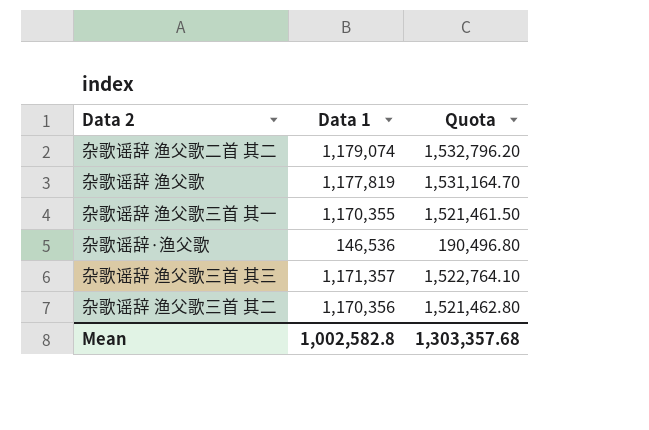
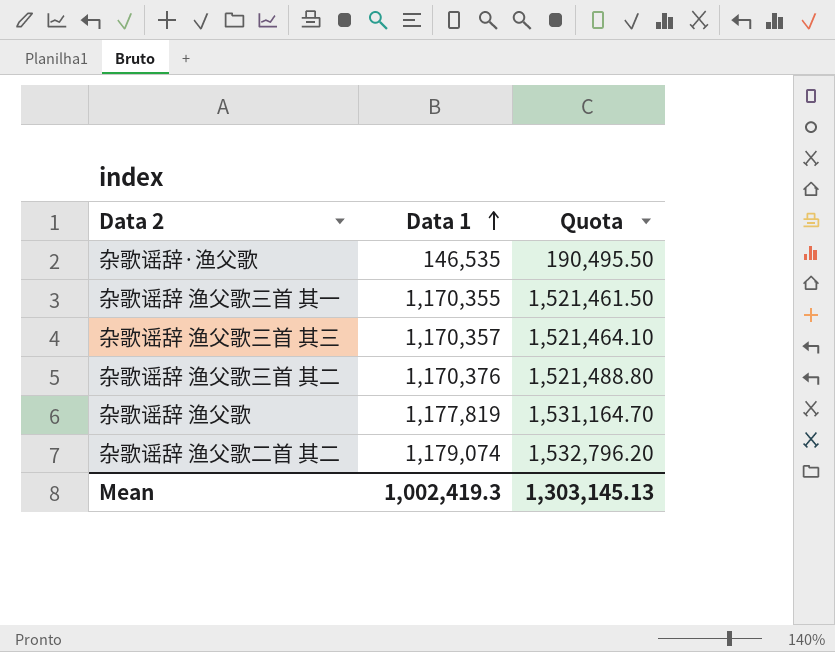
row order: none -> Data 1 ascending
杂歌谣辞·渔父歌 | Data 1: 146,536 -> 146,535
杂歌谣辞·渔父歌 | Quota: 190,496.80 -> 190,495.50
杂歌谣辞 渔父歌三首 其三 | Data 1: 1,171,357 -> 1,170,357
杂歌谣辞 渔父歌三首 其三 | Quota: 1,522,764.10 -> 1,521,464.10
杂歌谣辞 渔父歌三首 其二 | Data 1: 1,170,356 -> 1,170,376
杂歌谣辞 渔父歌三首 其二 | Quota: 1,521,462.80 -> 1,521,488.80
Mean | Data 1: 1,002,582.8 -> 1,002,419.3
Mean | Quota: 1,303,357.68 -> 1,303,145.13

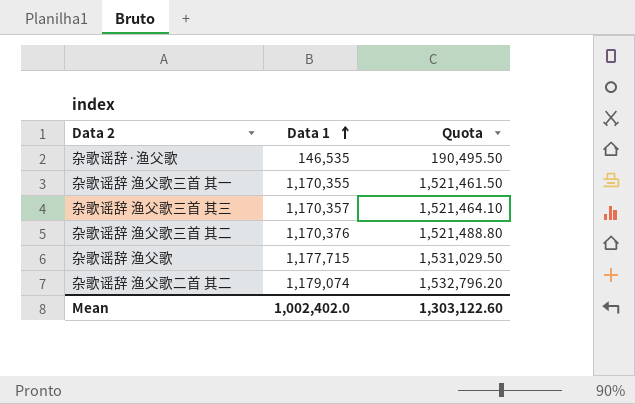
杂歌谣辞 渔父歌 | Data 1: 1,177,819 -> 1,177,715
杂歌谣辞 渔父歌 | Quota: 1,531,164.70 -> 1,531,029.50
Mean | Data 1: 1,002,419.3 -> 1,002,402.0
Mean | Quota: 1,303,145.13 -> 1,303,122.60

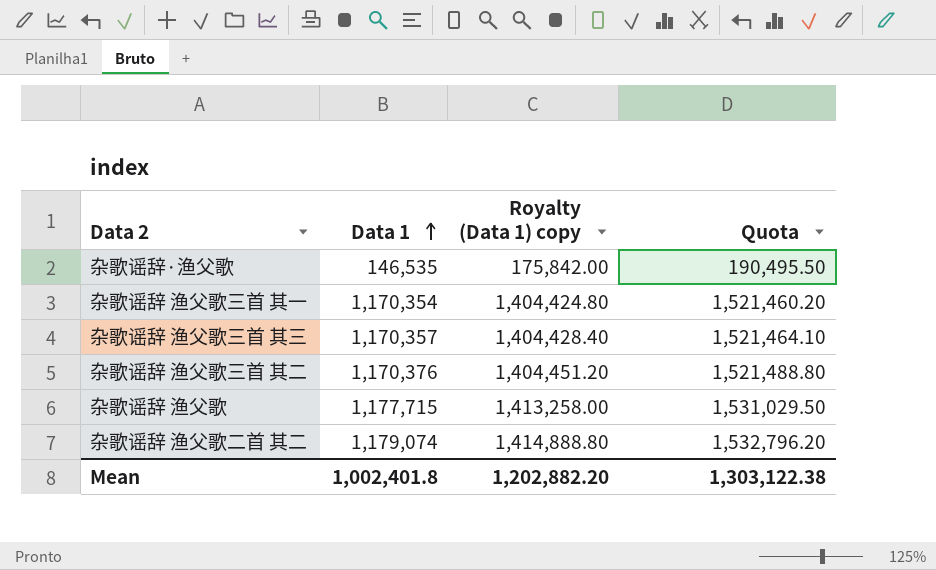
column Royalty (Data 1) copy | formula: none -> [Data 1] * 1.2
杂歌谣辞 渔父歌三首 其一 | Data 1: 1,170,355 -> 1,170,354
杂歌谣辞 渔父歌三首 其一 | Quota: 1,521,461.50 -> 1,521,460.20
Mean | Data 1: 1,002,402.0 -> 1,002,401.8
Mean | Quota: 1,303,122.60 -> 1,303,122.38

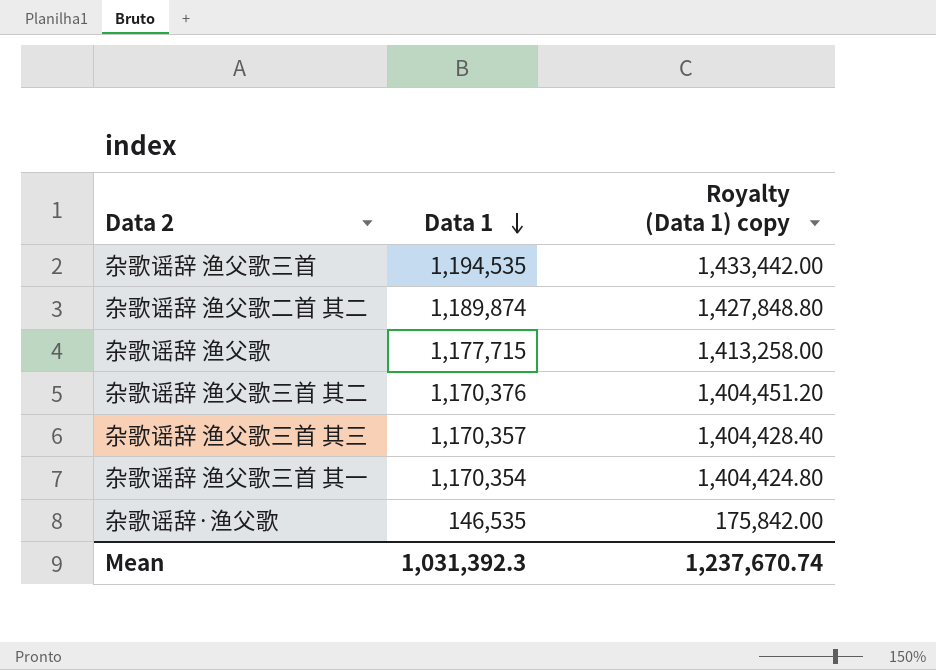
row order: Data 1 ascending -> Data 1 descending
column Quota | formula: [Data 1] * 1.3 -> none
row 杂歌谣辞 渔父歌三首: none -> 1,194,535 | 1,433,442.00
杂歌谣辞 渔父歌二首 其二 | Data 1: 1,179,074 -> 1,189,874
杂歌谣辞 渔父歌二首 其二 | Royalty (Data 1) copy: 1,414,888.80 -> 1,427,848.80
Mean | Data 1: 1,002,401.8 -> 1,031,392.3
Mean | Royalty (Data 1) copy: 1,202,882.20 -> 1,237,670.74

